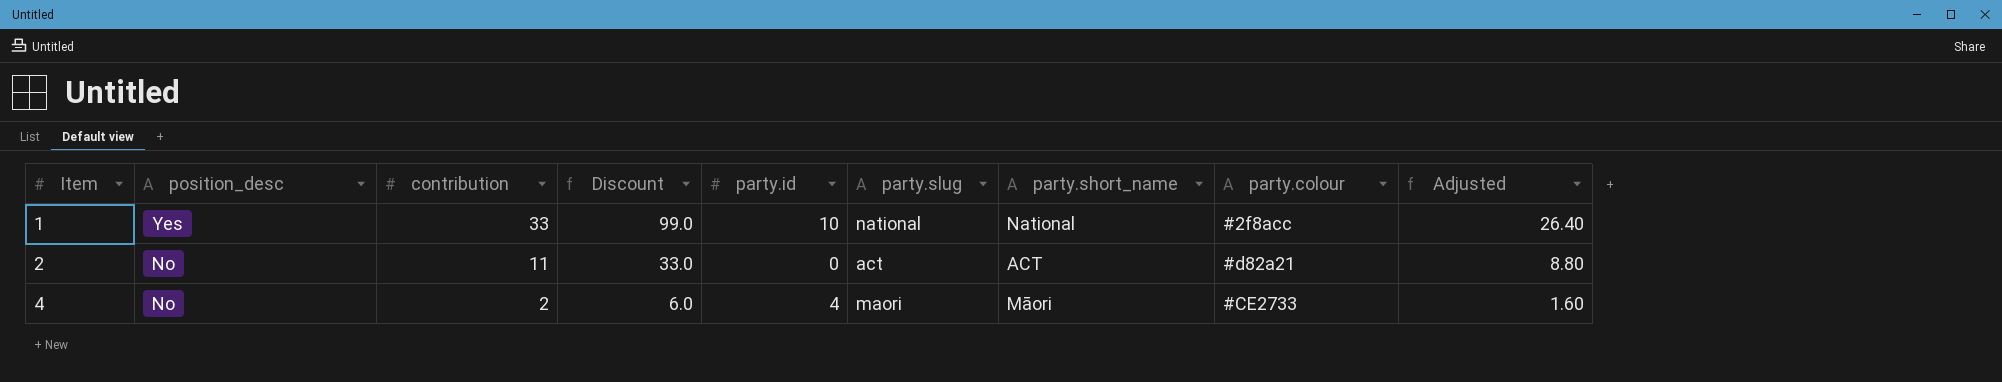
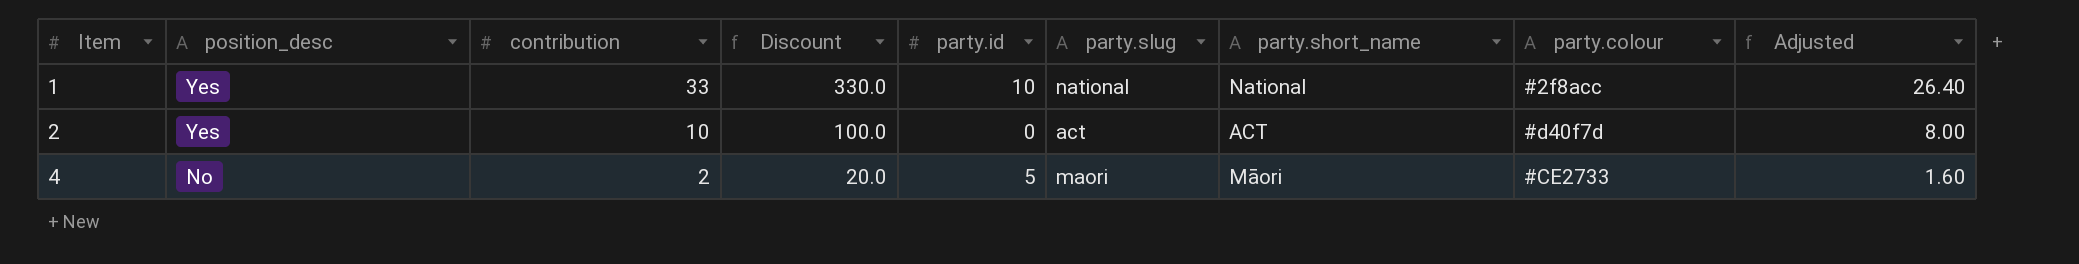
column Discount | formula: [contribution] * 3 -> [contribution] * 10
2 | position_desc: No -> Yes
2 | contribution: 11 -> 10
2 | party.colour: #d82a21 -> #d40f7d
2 | Adjusted: 8.80 -> 8.00
4 | party.id: 4 -> 5

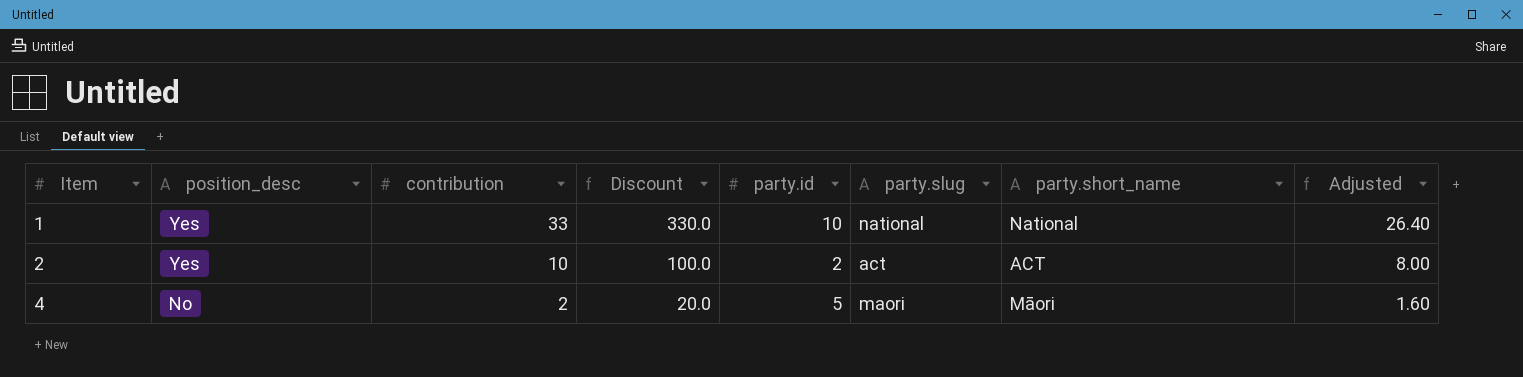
column party.colour | position: 8 -> none
2 | party.id: 0 -> 2

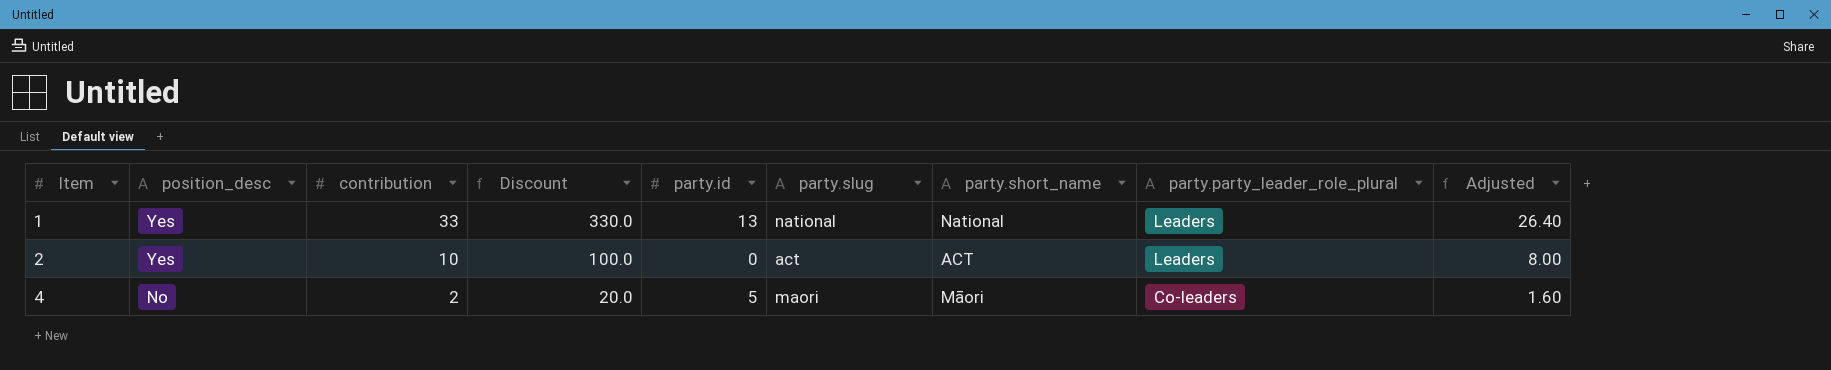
column party.party_leader_role_plural | position: none -> 8
1 | party.id: 10 -> 13
2 | party.id: 2 -> 0

